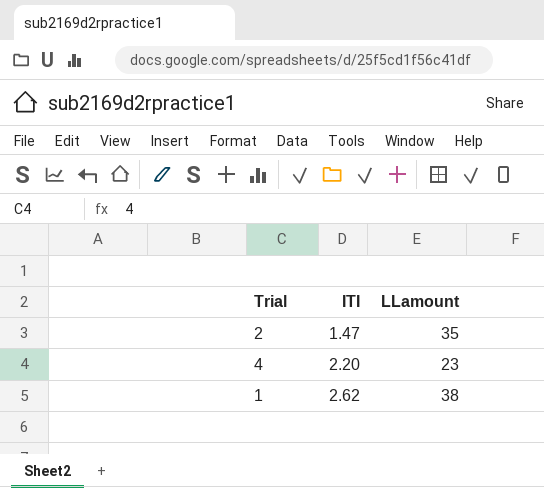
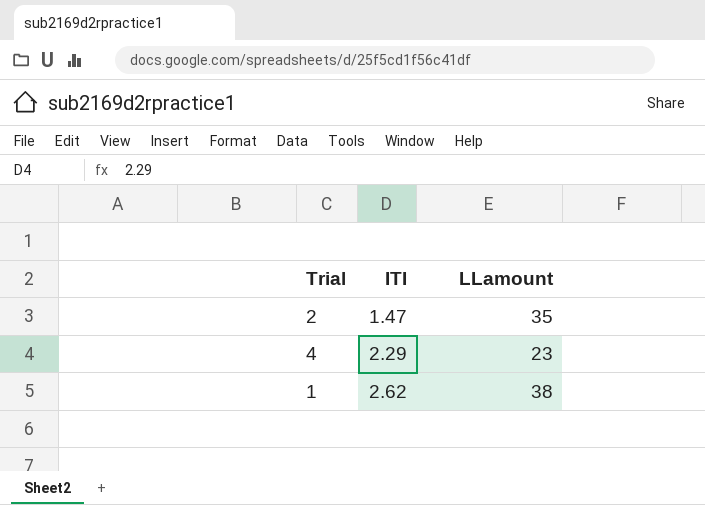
4 | ITI: 2.20 -> 2.29

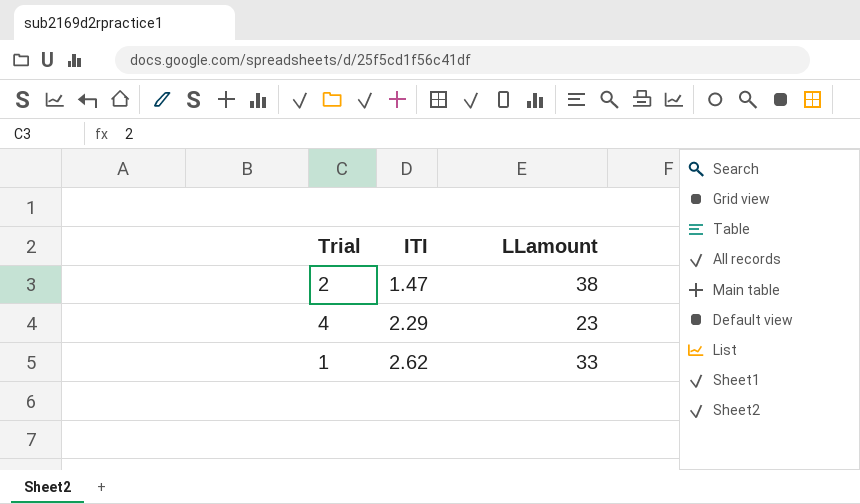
2 | LLamount: 35 -> 38
1 | LLamount: 38 -> 33

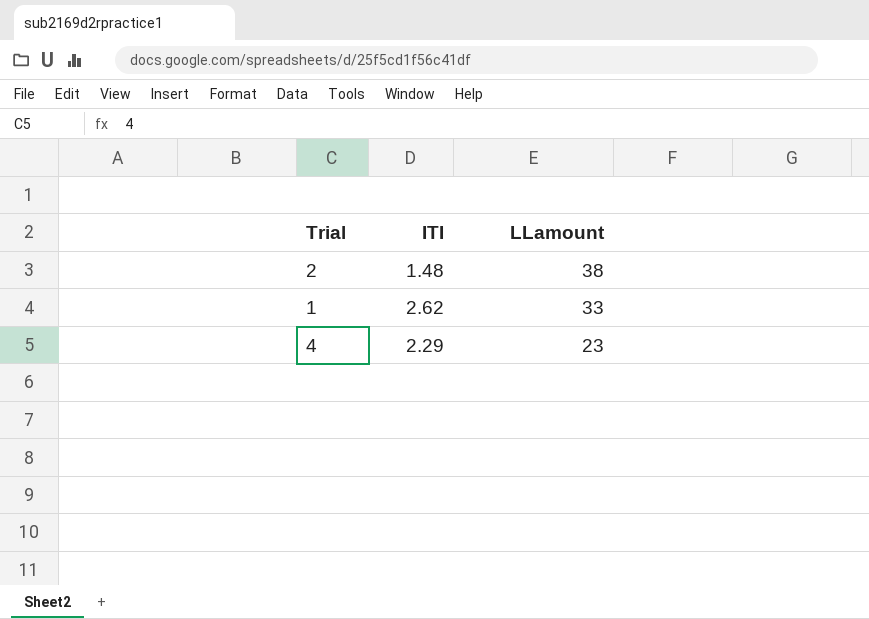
row order: ITI ascending -> LLamount descending
2 | ITI: 1.47 -> 1.48

